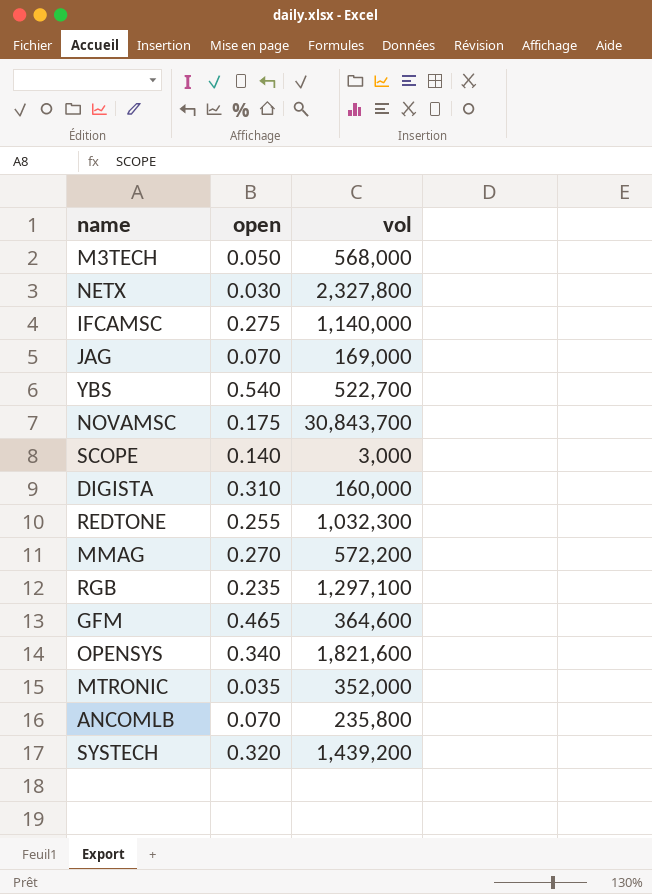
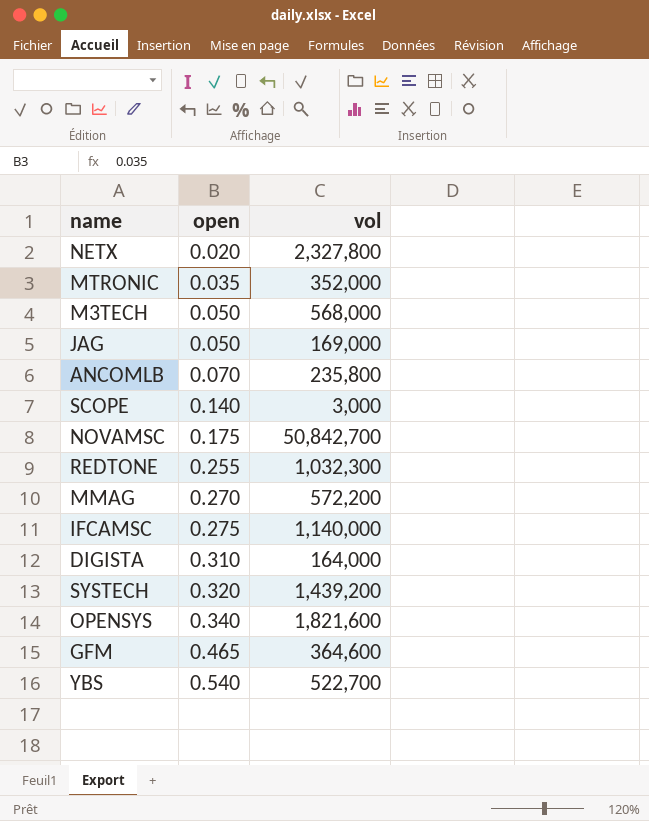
row order: none -> open ascending
row RGB: 0.235 | 1,297,100 -> none
NETX | open: 0.030 -> 0.020
JAG | open: 0.070 -> 0.050
NOVAMSC | vol: 30,843,700 -> 50,842,700
DIGISTA | vol: 160,000 -> 164,000

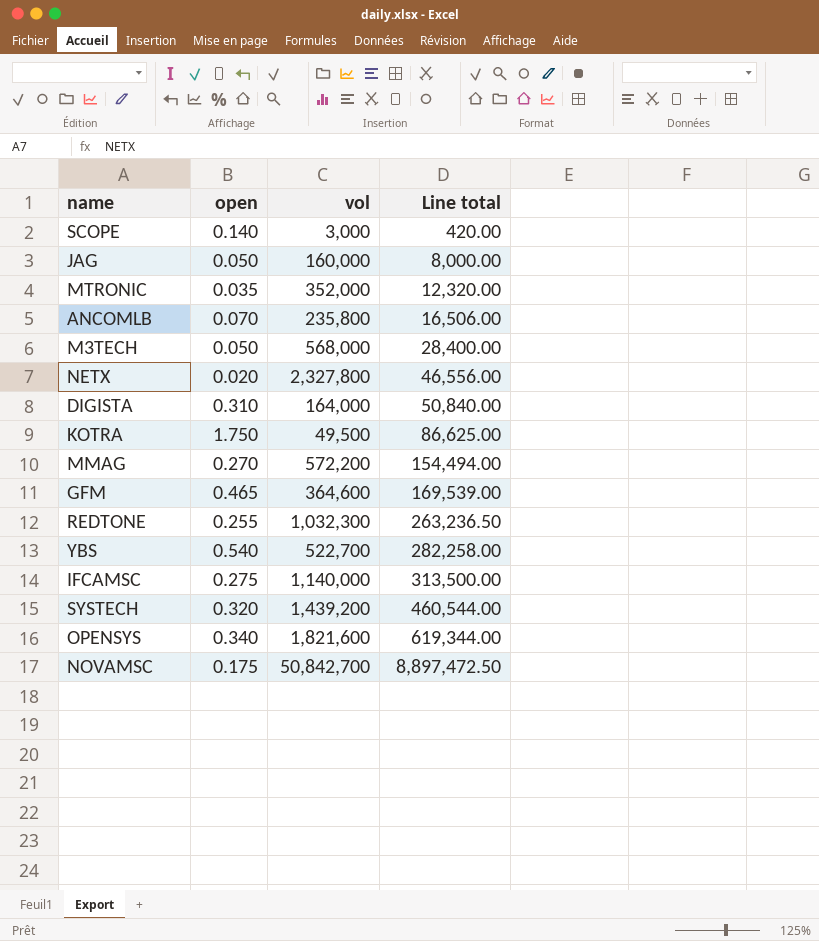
row order: open ascending -> Line total ascending
column Line total | formula: none -> [open] * [vol]
JAG | vol: 169,000 -> 160,000
row KOTRA: none -> 1.750 | 49,500 | 86,625.00

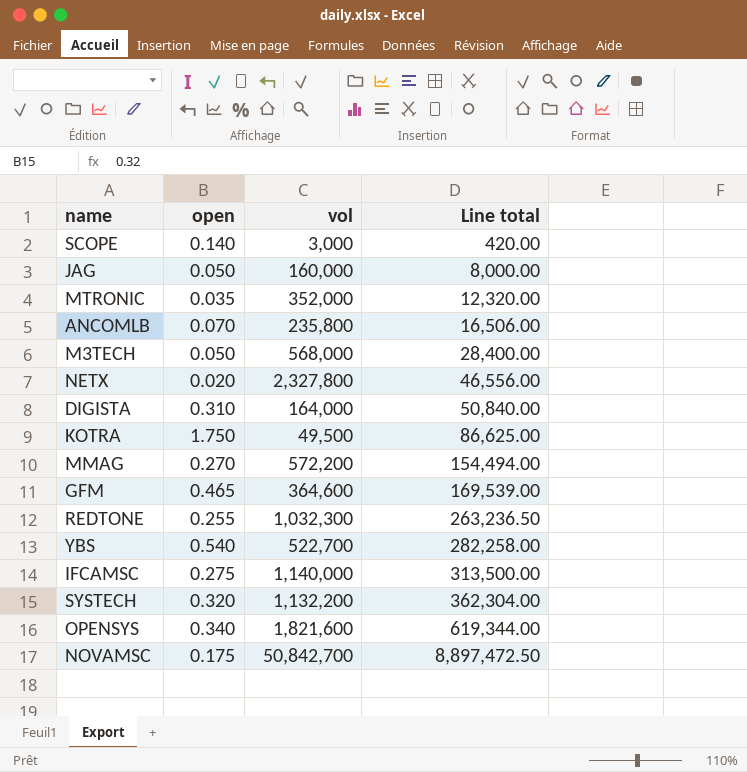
SYSTECH | vol: 1,439,200 -> 1,132,200
SYSTECH | Line total: 460,544.00 -> 362,304.00

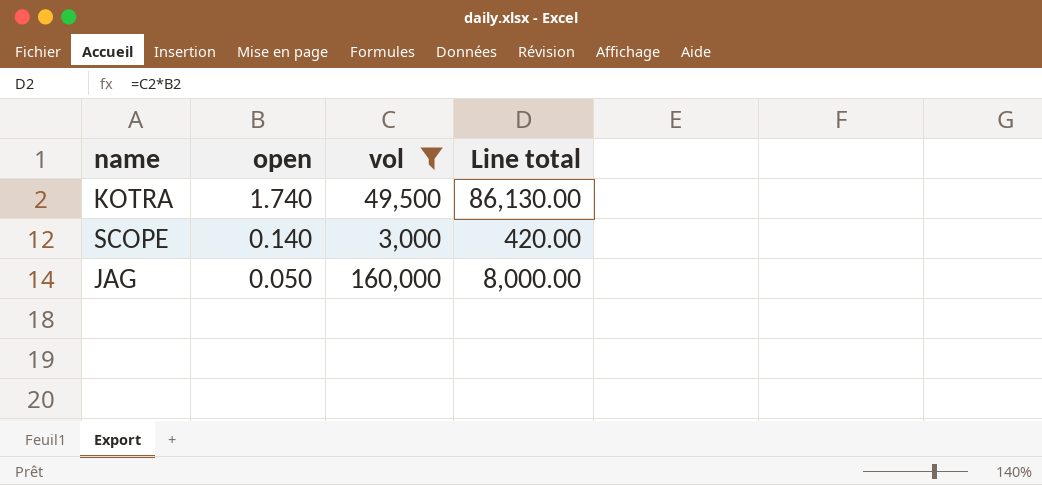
filter: none -> vol <= 160,000
row order: Line total ascending -> open descending
KOTRA | open: 1.750 -> 1.740
KOTRA | Line total: 86,625.00 -> 86,130.00

